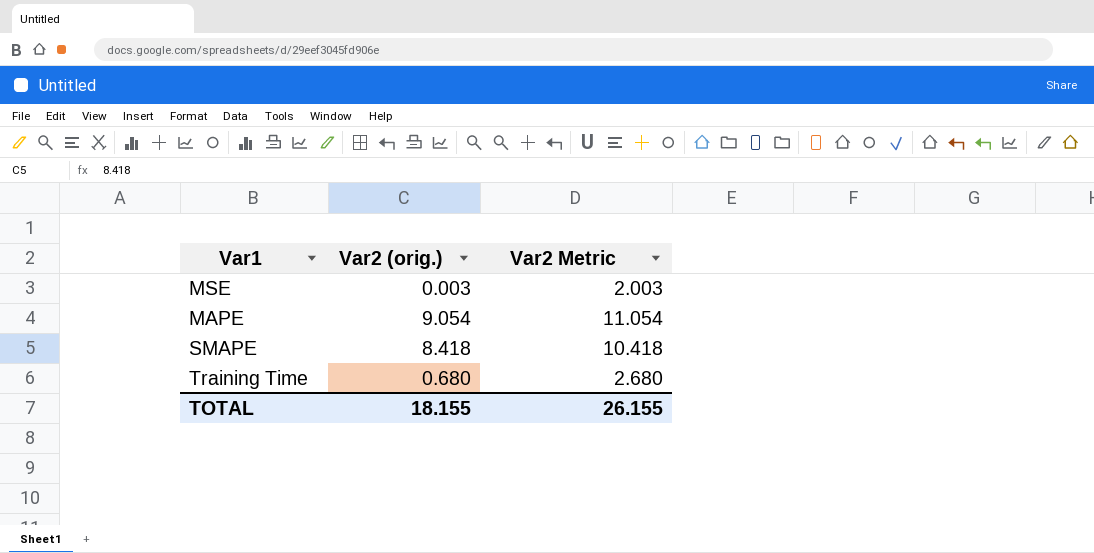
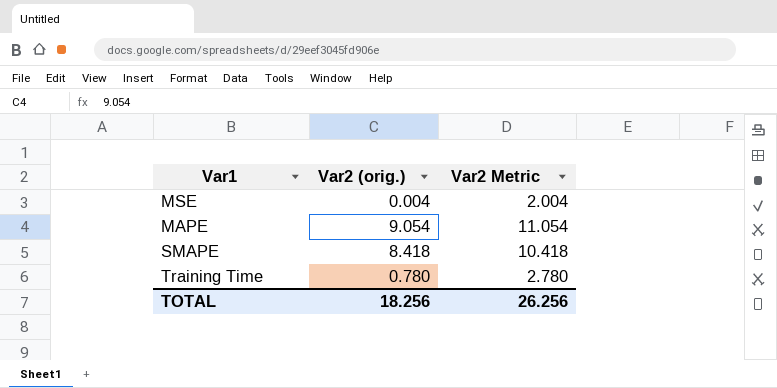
MSE | Var2 (orig.): 0.003 -> 0.004
MSE | Var2 Metric: 2.003 -> 2.004
Training Time | Var2 (orig.): 0.680 -> 0.780
Training Time | Var2 Metric: 2.680 -> 2.780
TOTAL | Var2 (orig.): 18.155 -> 18.256
TOTAL | Var2 Metric: 26.155 -> 26.256

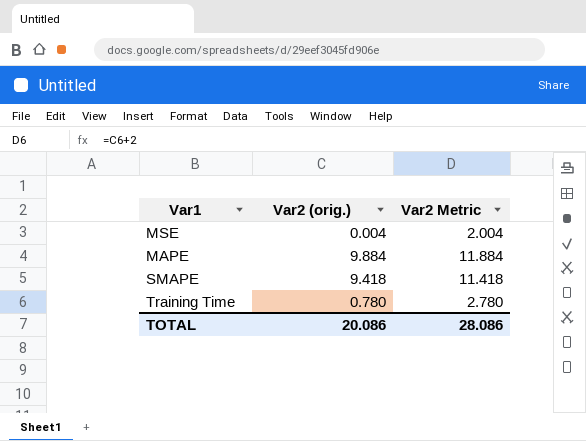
MAPE | Var2 (orig.): 9.054 -> 9.884
MAPE | Var2 Metric: 11.054 -> 11.884
SMAPE | Var2 (orig.): 8.418 -> 9.418
SMAPE | Var2 Metric: 10.418 -> 11.418
TOTAL | Var2 (orig.): 18.256 -> 20.086
TOTAL | Var2 Metric: 26.256 -> 28.086

